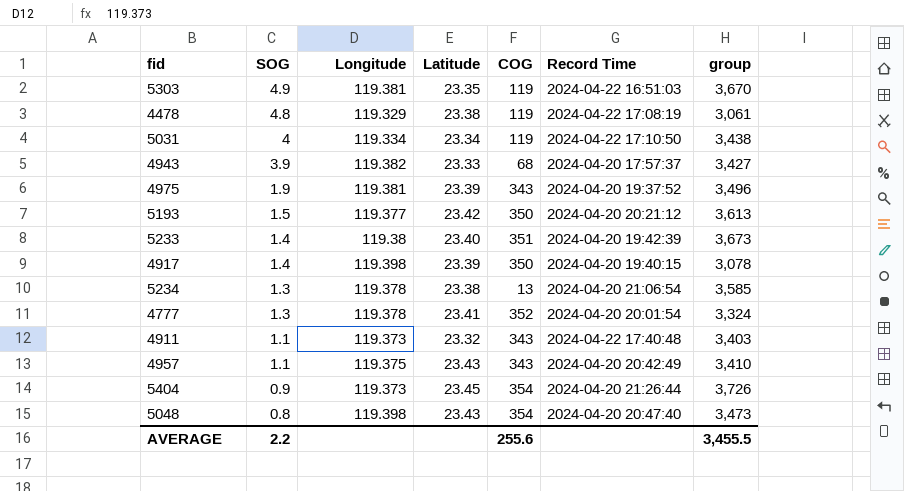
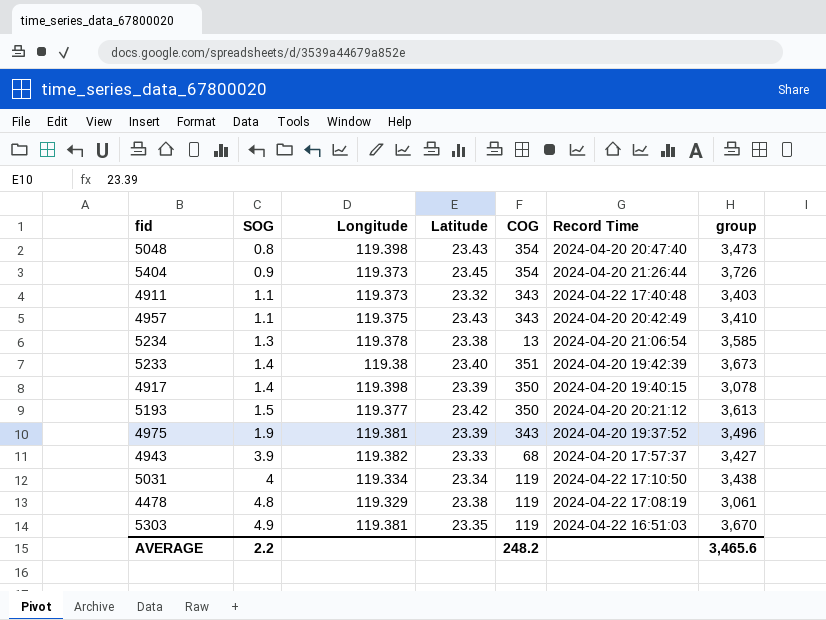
row order: SOG descending -> SOG ascending
row 4777: 1.3 | 119.378 | 23.41 | 352 | 2024-04-20 20:01:54 | 3,324 -> none
AVERAGE | COG: 255.6 -> 248.2
AVERAGE | group: 3,455.5 -> 3,465.6

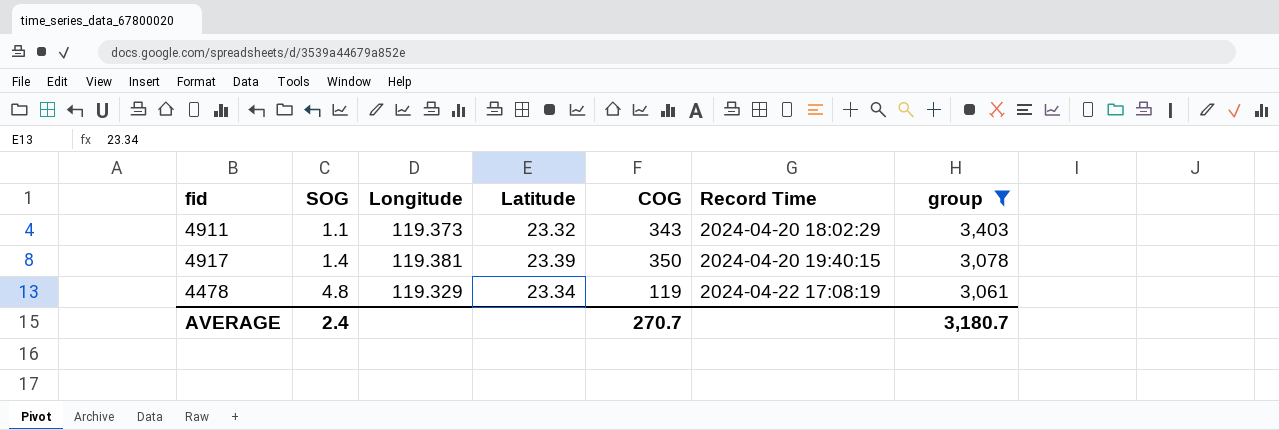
filter: none -> group <= 3,403
4911 | Record Time: 2024-04-22 17:40:48 -> 2024-04-20 18:02:29
4917 | Longitude: 119.398 -> 119.381
4478 | Latitude: 23.38 -> 23.34
AVERAGE | SOG: 2.2 -> 2.4
AVERAGE | COG: 248.2 -> 270.7
AVERAGE | group: 3,465.6 -> 3,180.7

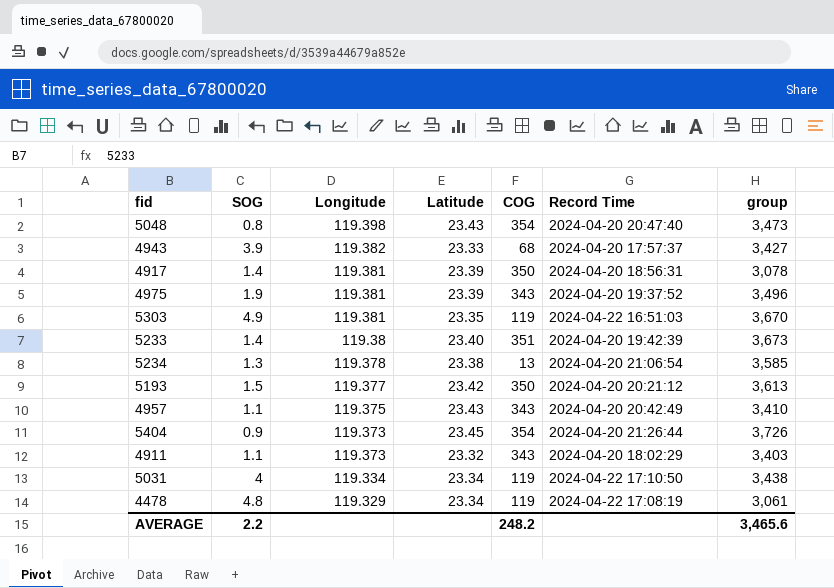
filter: group <= 3,403 -> none
row order: SOG ascending -> Longitude descending
4917 | Record Time: 2024-04-20 19:40:15 -> 2024-04-20 18:56:31
AVERAGE | SOG: 2.4 -> 2.2
AVERAGE | COG: 270.7 -> 248.2
AVERAGE | group: 3,180.7 -> 3,465.6

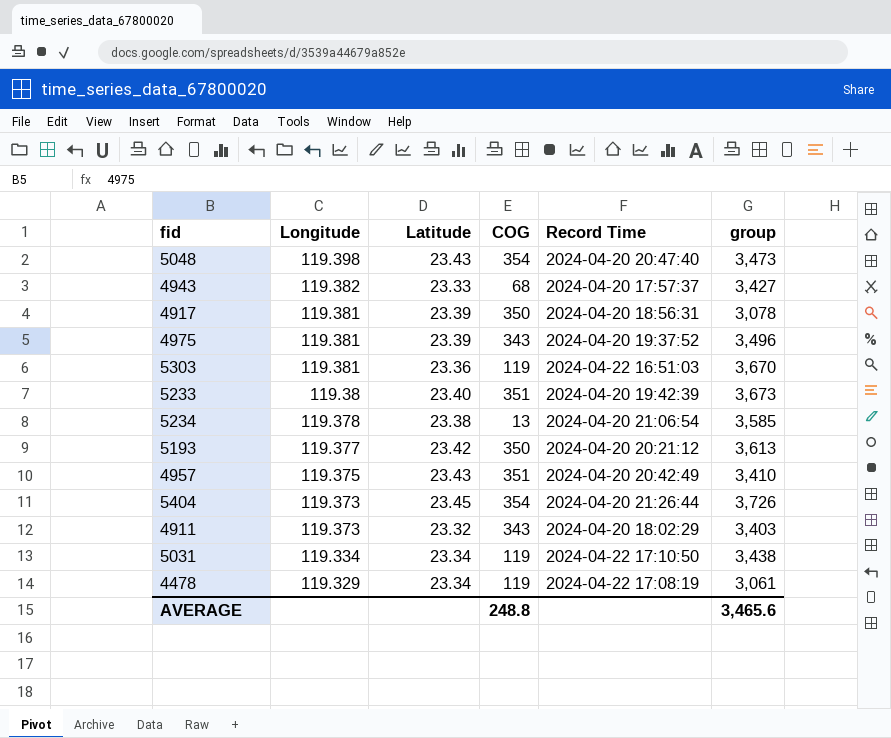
column SOG | position: 2 -> none
5303 | Latitude: 23.35 -> 23.36
4957 | COG: 343 -> 351
AVERAGE | COG: 248.2 -> 248.8

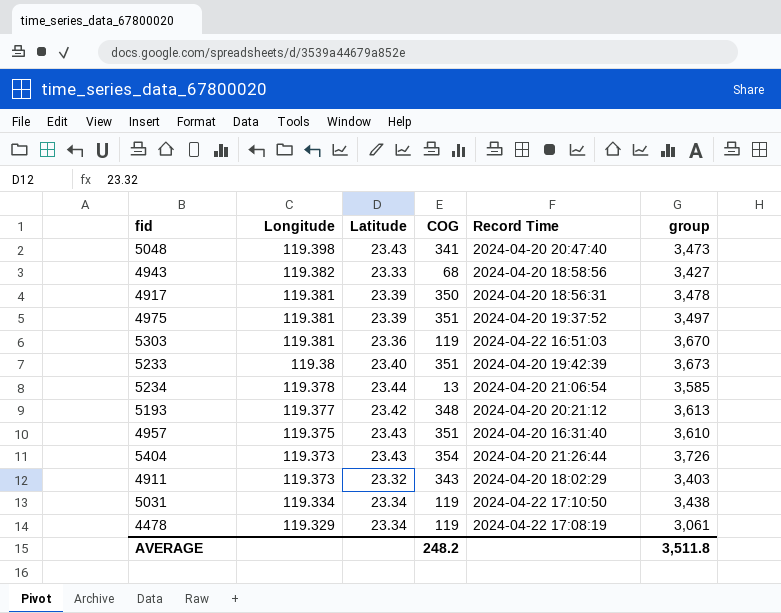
5048 | COG: 354 -> 341
4943 | Record Time: 2024-04-20 17:57:37 -> 2024-04-20 18:58:56
4917 | group: 3,078 -> 3,478
4975 | COG: 343 -> 351
4975 | group: 3,496 -> 3,497
5234 | Latitude: 23.38 -> 23.44
5193 | COG: 350 -> 348
4957 | Record Time: 2024-04-20 20:42:49 -> 2024-04-20 16:31:40
4957 | group: 3,410 -> 3,610
5404 | Latitude: 23.45 -> 23.43
AVERAGE | COG: 248.8 -> 248.2
AVERAGE | group: 3,465.6 -> 3,511.8

